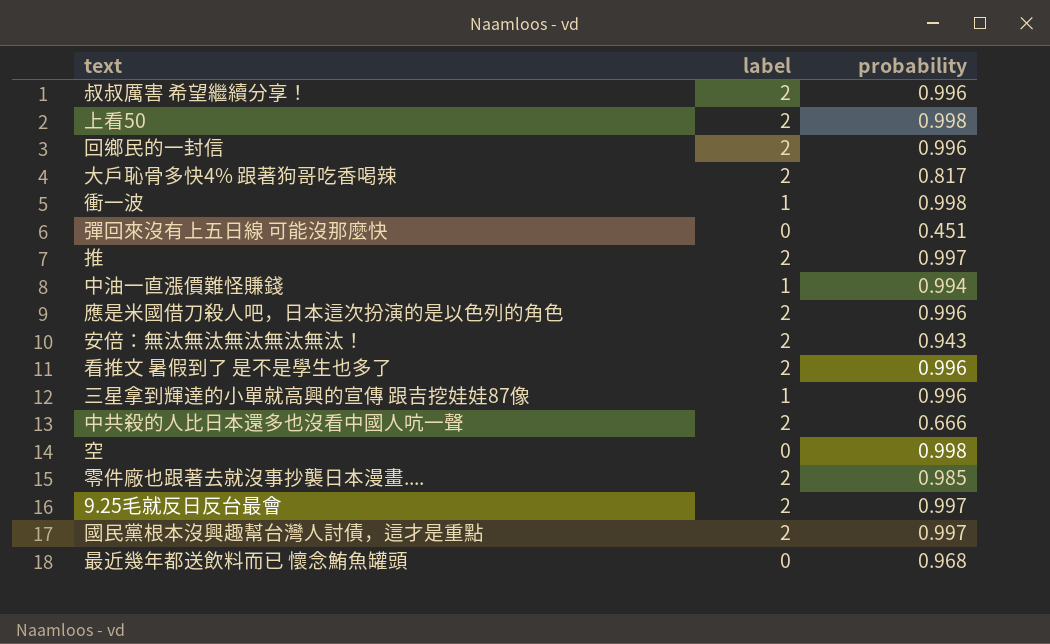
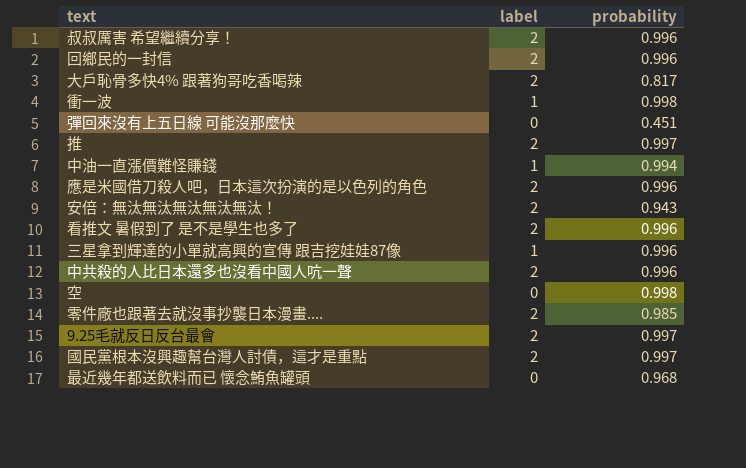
row 上看50: 2 | 0.998 -> none
中共殺的人比日本還多也沒看中國人吭一聲 | probability: 0.666 -> 0.996

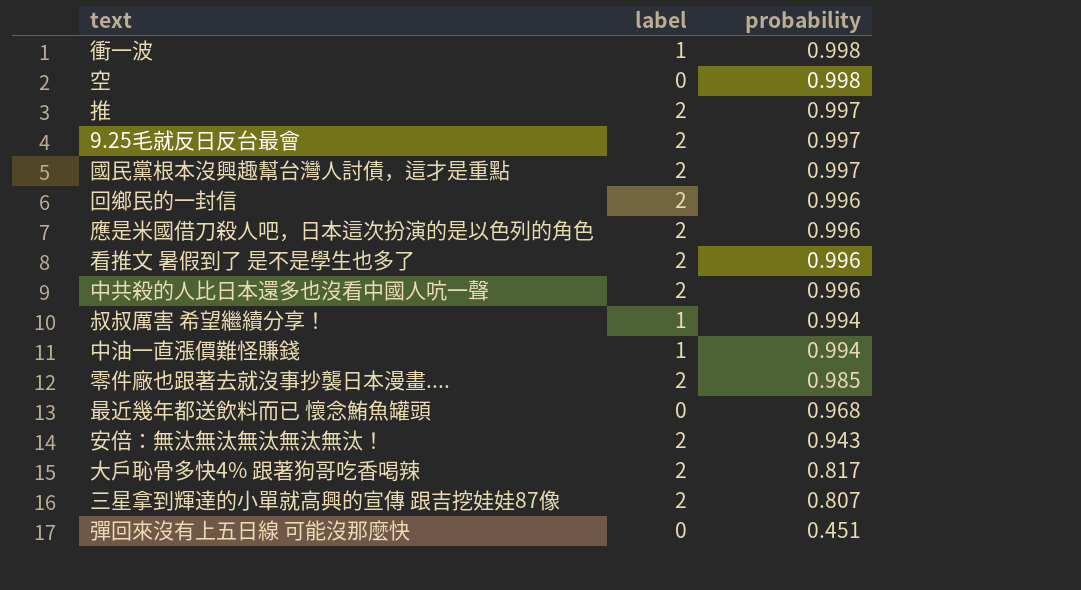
row order: none -> probability descending
叔叔厲害 希望繼續分享！ | label: 2 -> 1
叔叔厲害 希望繼續分享！ | probability: 0.996 -> 0.994
三星拿到輝達的小單就高興的宣傳 跟吉挖娃娃87像 | label: 1 -> 2
三星拿到輝達的小單就高興的宣傳 跟吉挖娃娃87像 | probability: 0.996 -> 0.807

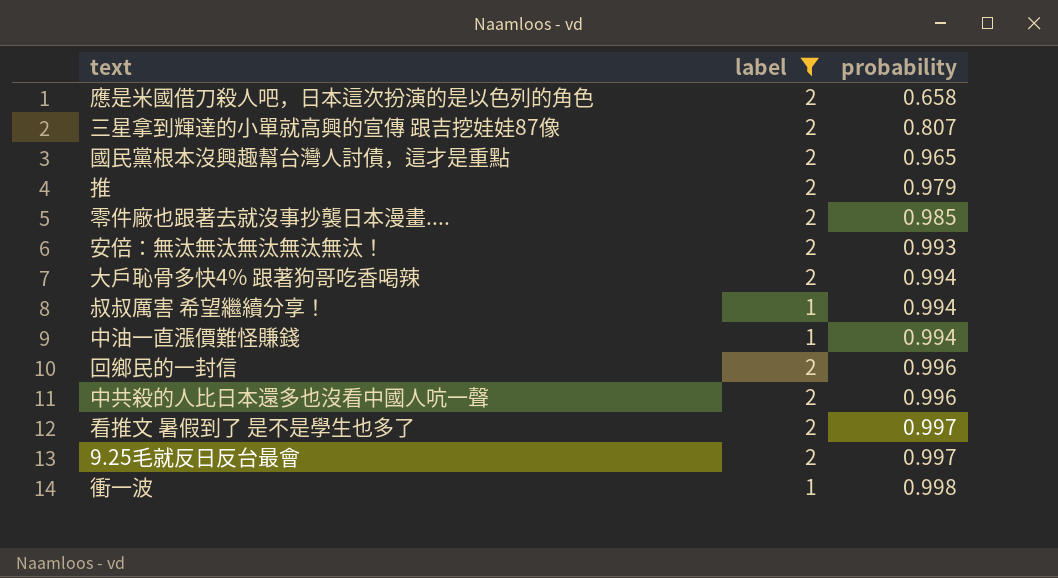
filter: none -> label != 0
row order: probability descending -> probability ascending
應是米國借刀殺人吧，日本這次扮演的是以色列的角色 | probability: 0.996 -> 0.658
國民黨根本沒興趣幫台灣人討債，這才是重點 | probability: 0.997 -> 0.965
推 | probability: 0.997 -> 0.979
安倍：無汰無汰無汰無汰無汰！ | probability: 0.943 -> 0.993
大戶恥骨多快4% 跟著狗哥吃香喝辣 | probability: 0.817 -> 0.994
看推文 暑假到了 是不是學生也多了 | probability: 0.996 -> 0.997

